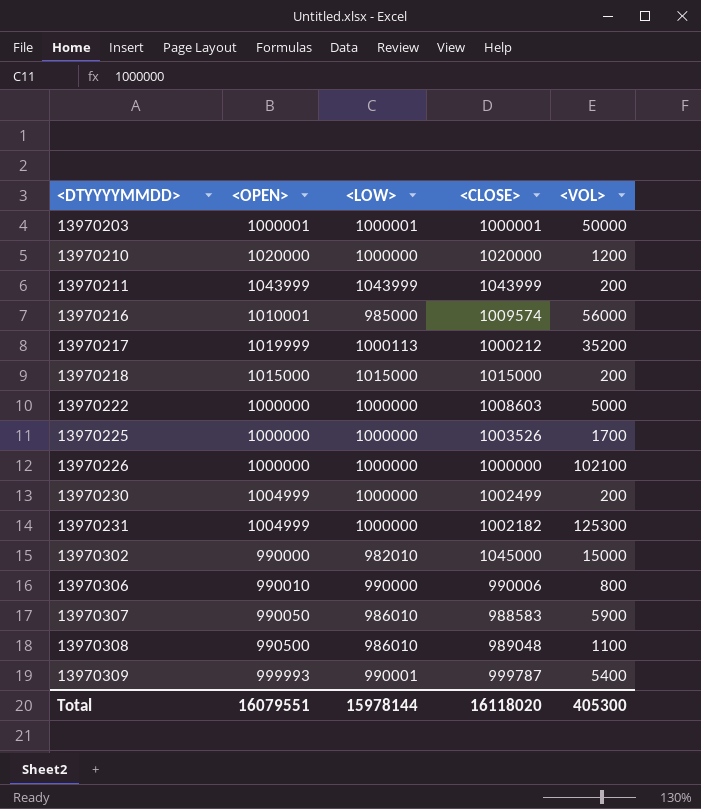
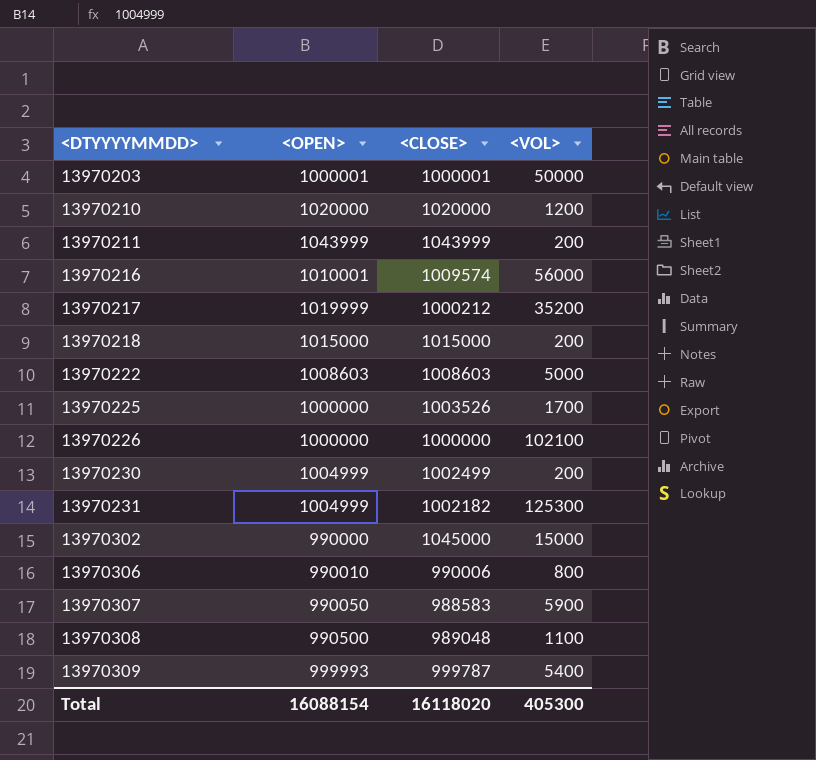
column <LOW> | position: 3 -> none
13970222 | <OPEN>: 1000000 -> 1008603
Total | <OPEN>: 16079551 -> 16088154

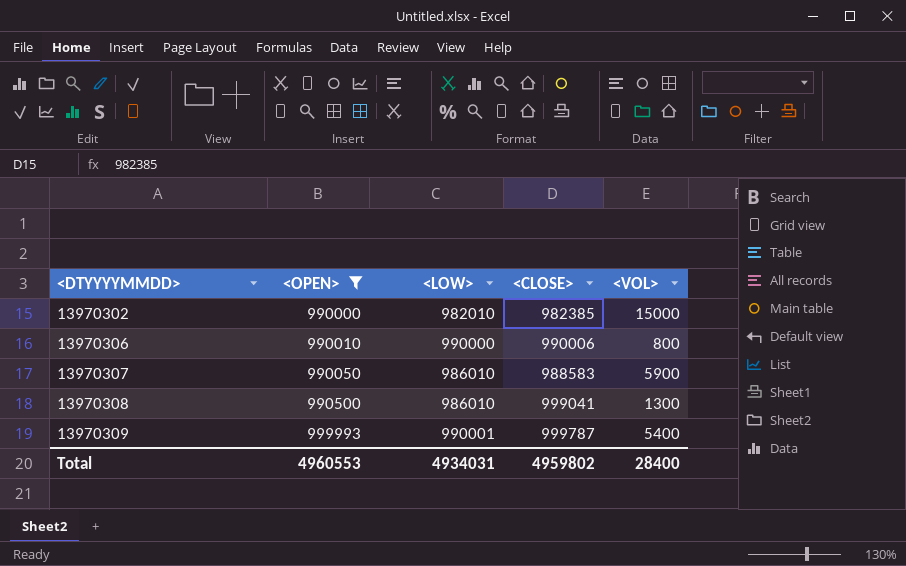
filter: none -> <OPEN> <= 999993
column <LOW> | position: none -> 3
13970302 | <CLOSE>: 1045000 -> 982385
13970308 | <CLOSE>: 989048 -> 999041
13970308 | <VOL>: 1100 -> 1300
Total | <OPEN>: 16088154 -> 4960553
Total | <CLOSE>: 16118020 -> 4959802
Total | <VOL>: 405300 -> 28400

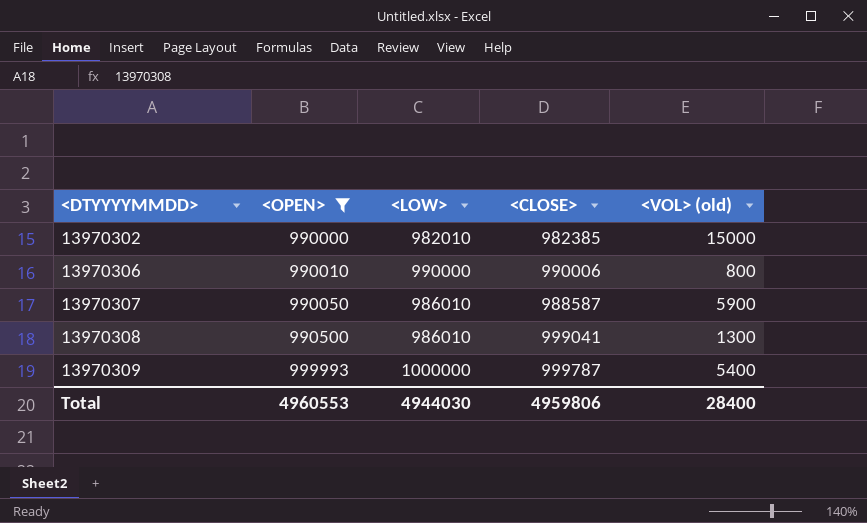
column name: <VOL> -> <VOL> (old)
13970307 | <CLOSE>: 988583 -> 988587
13970309 | <LOW>: 990001 -> 1000000
Total | <LOW>: 4934031 -> 4944030
Total | <CLOSE>: 4959802 -> 4959806

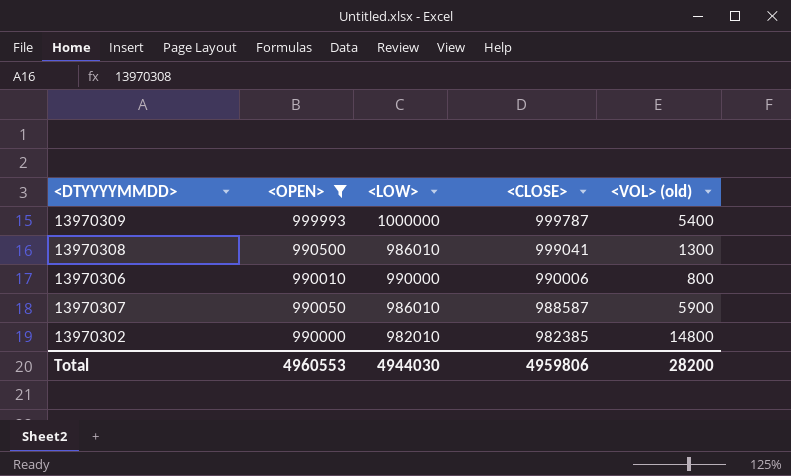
row order: <DTYYYYMMDD> ascending -> <CLOSE> descending
13970302 | <VOL> (old): 15000 -> 14800
Total | <VOL> (old): 28400 -> 28200

